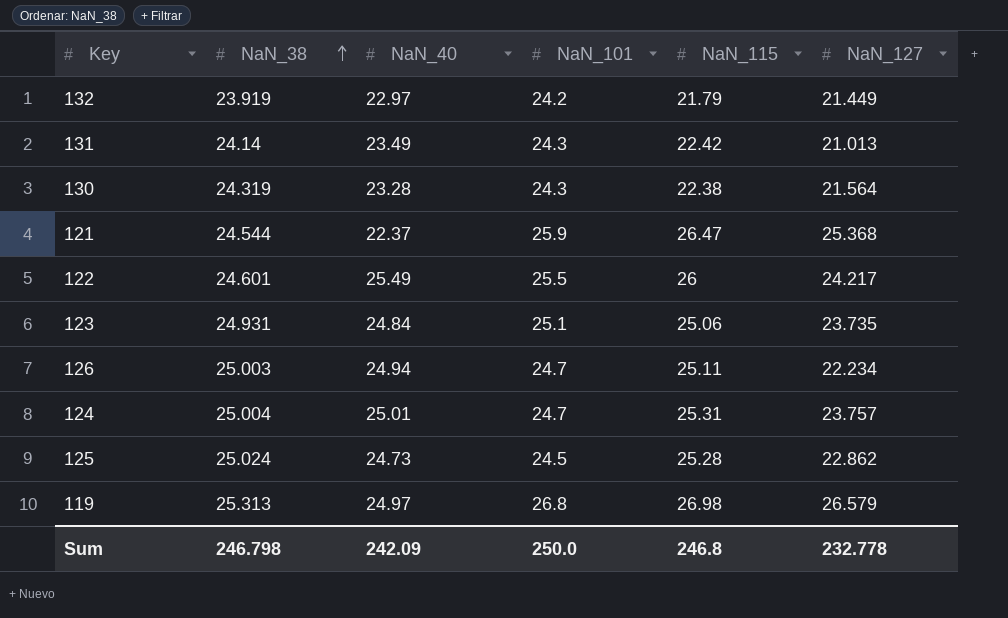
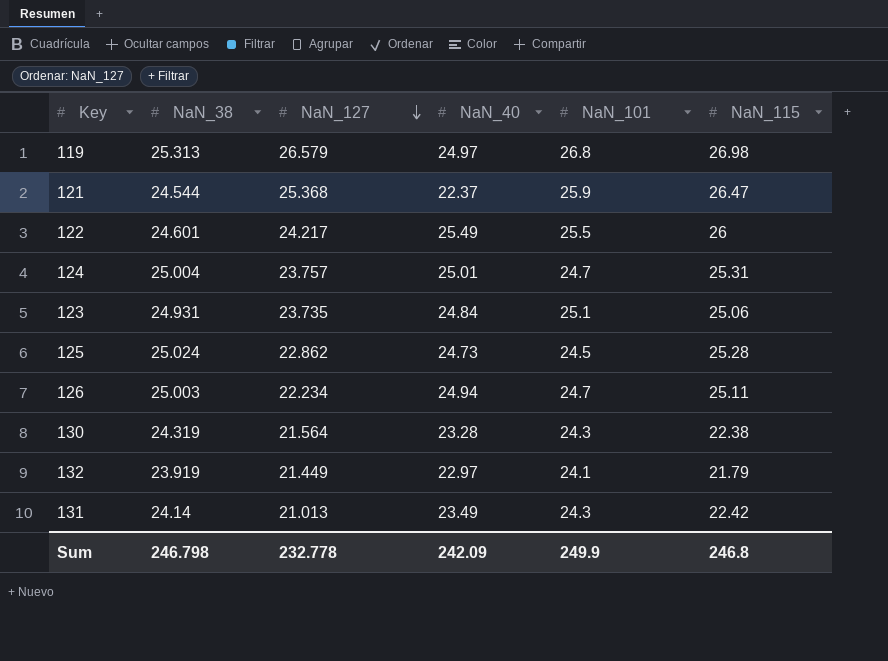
row order: NaN_38 ascending -> NaN_127 descending
column NaN_127 | position: 6 -> 3
132 | NaN_101: 24.2 -> 24.1
Sum | NaN_101: 250.0 -> 249.9

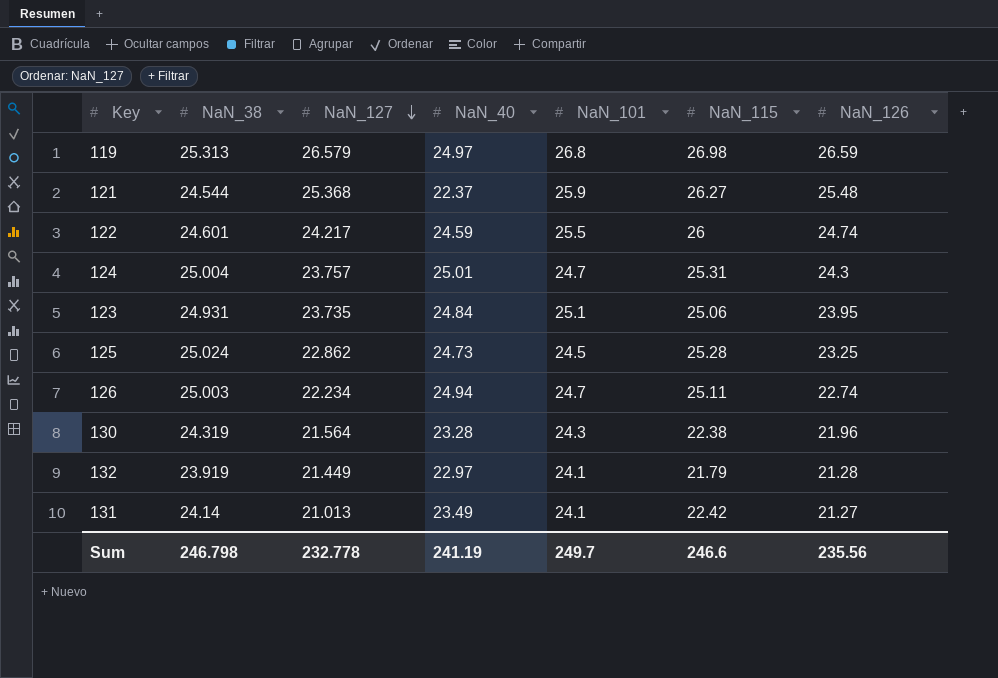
column NaN_126 | position: none -> 7
121 | NaN_115: 26.47 -> 26.27
122 | NaN_40: 25.49 -> 24.59
131 | NaN_101: 24.3 -> 24.1
Sum | NaN_40: 242.09 -> 241.19
Sum | NaN_101: 249.9 -> 249.7
Sum | NaN_115: 246.8 -> 246.6

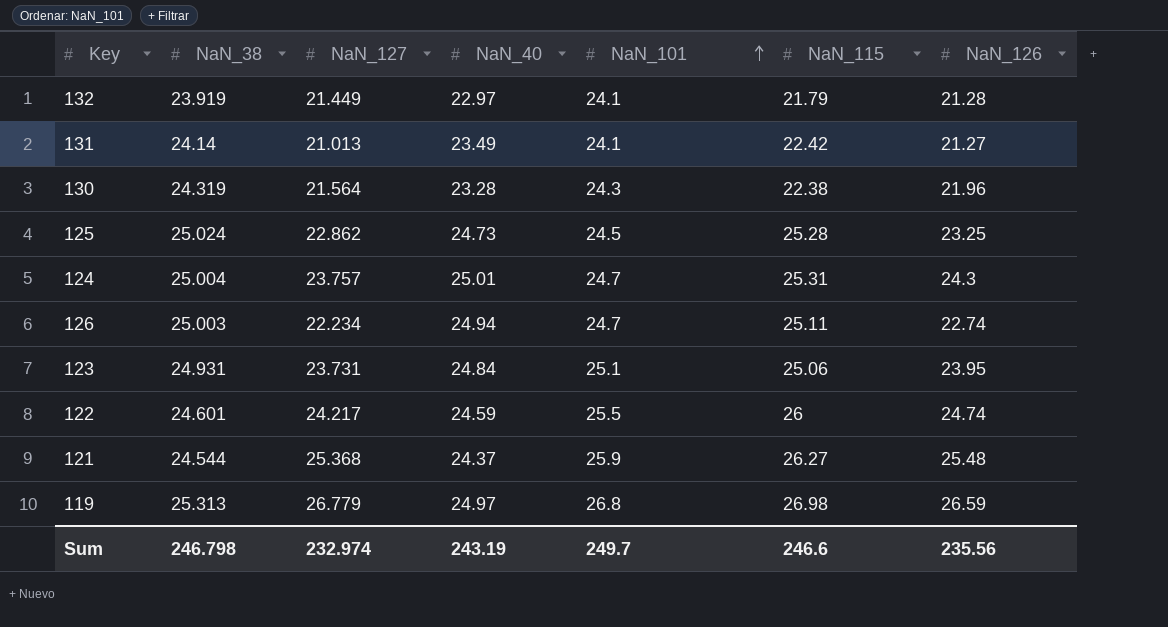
row order: NaN_127 descending -> NaN_101 ascending
123 | NaN_127: 23.735 -> 23.731
121 | NaN_40: 22.37 -> 24.37
119 | NaN_127: 26.579 -> 26.779
Sum | NaN_127: 232.778 -> 232.974
Sum | NaN_40: 241.19 -> 243.19

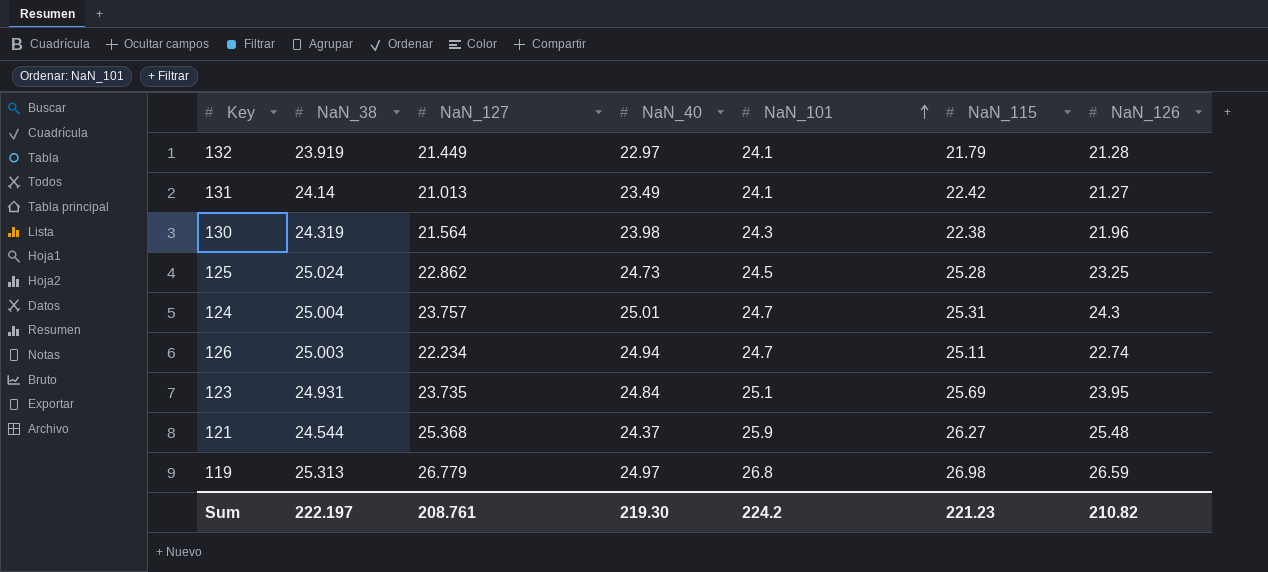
row 122: 24.601 | 24.217 | 24.59 | 25.5 | 26 | 24.74 -> none
130 | NaN_40: 23.28 -> 23.98
123 | NaN_127: 23.731 -> 23.735
123 | NaN_115: 25.06 -> 25.69
Sum | NaN_38: 246.798 -> 222.197
Sum | NaN_127: 232.974 -> 208.761
Sum | NaN_40: 243.19 -> 219.30
Sum | NaN_101: 249.7 -> 224.2
Sum | NaN_115: 246.6 -> 221.23
Sum | NaN_126: 235.56 -> 210.82

